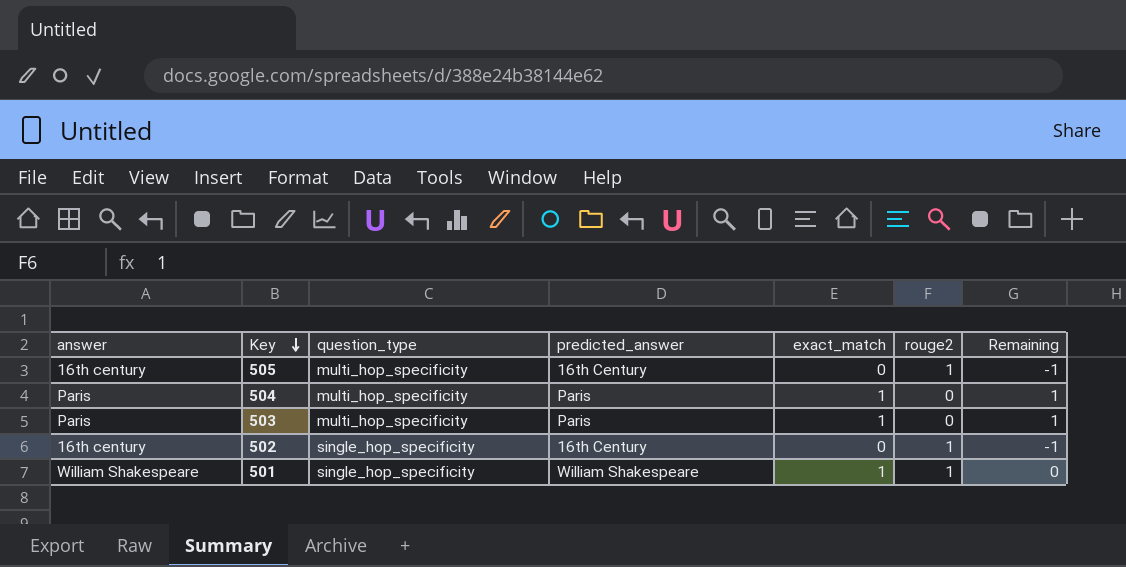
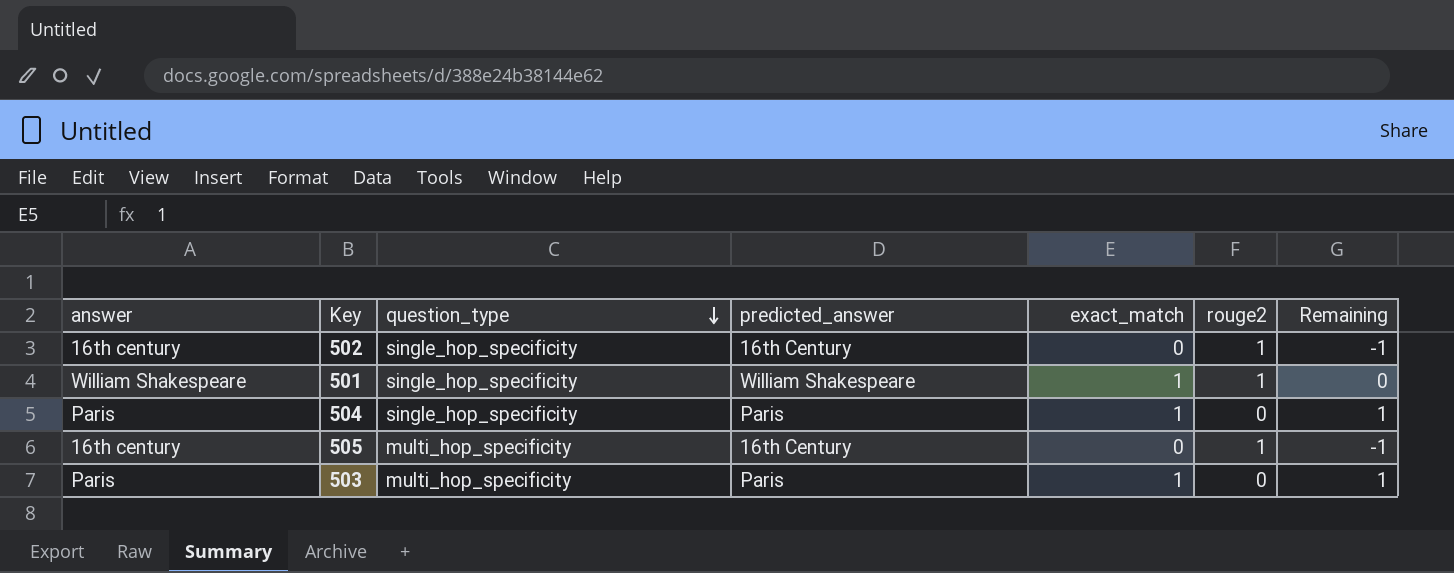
row order: Key descending -> question_type descending
504 | question_type: multi_hop_specificity -> single_hop_specificity

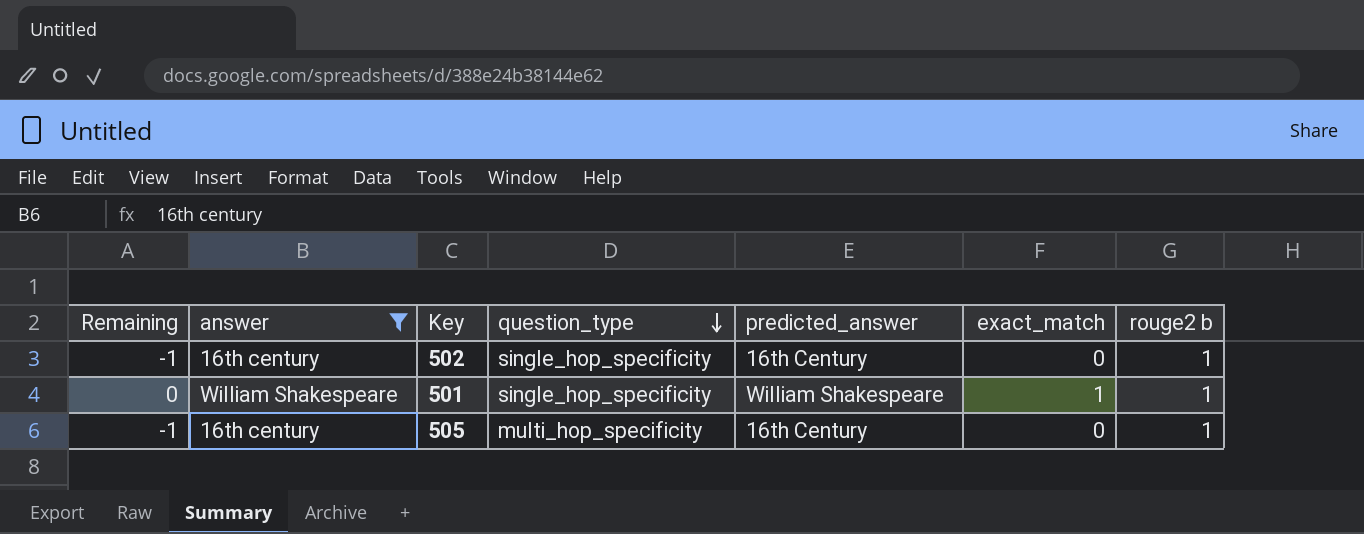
filter: none -> answer != Paris
column Remaining | position: 7 -> 1
column name: rouge2 -> rouge2 b

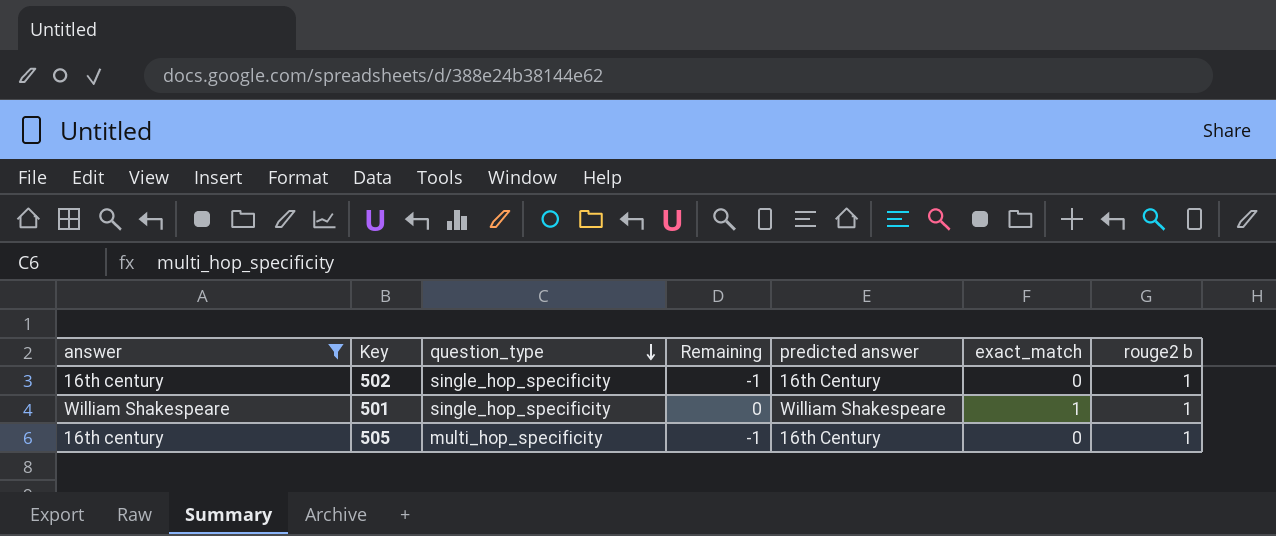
column Remaining | position: 1 -> 4
column name: predicted_answer -> predicted answer

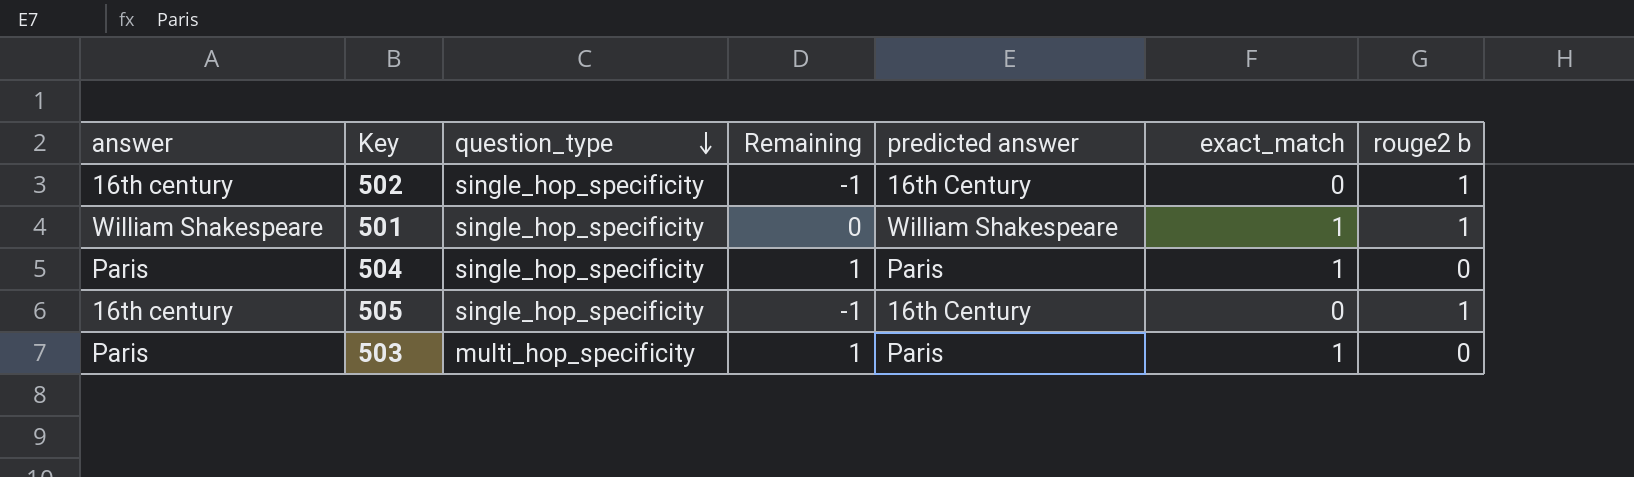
filter: answer != Paris -> none
505 | question_type: multi_hop_specificity -> single_hop_specificity

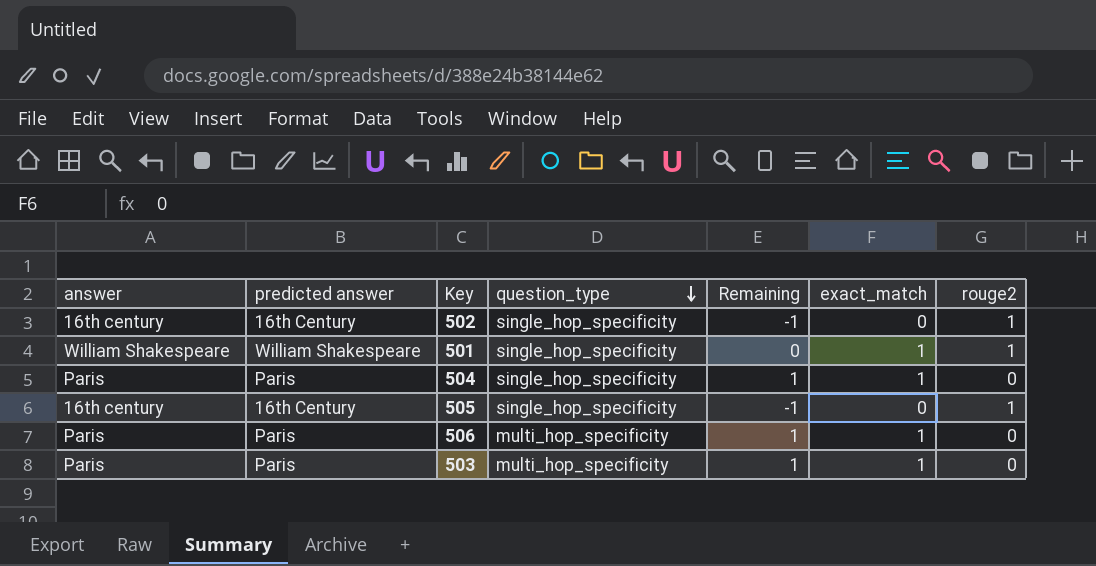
column predicted answer | position: 5 -> 2
column name: rouge2 b -> rouge2
row 506: none -> Paris | Paris | multi_hop_specificity | 1 | 1 | 0

